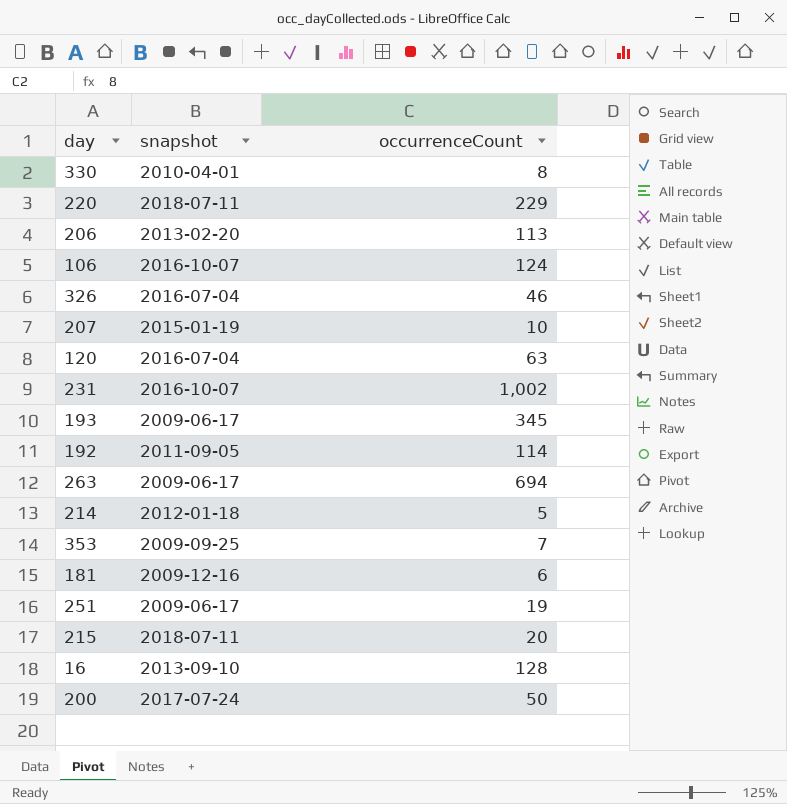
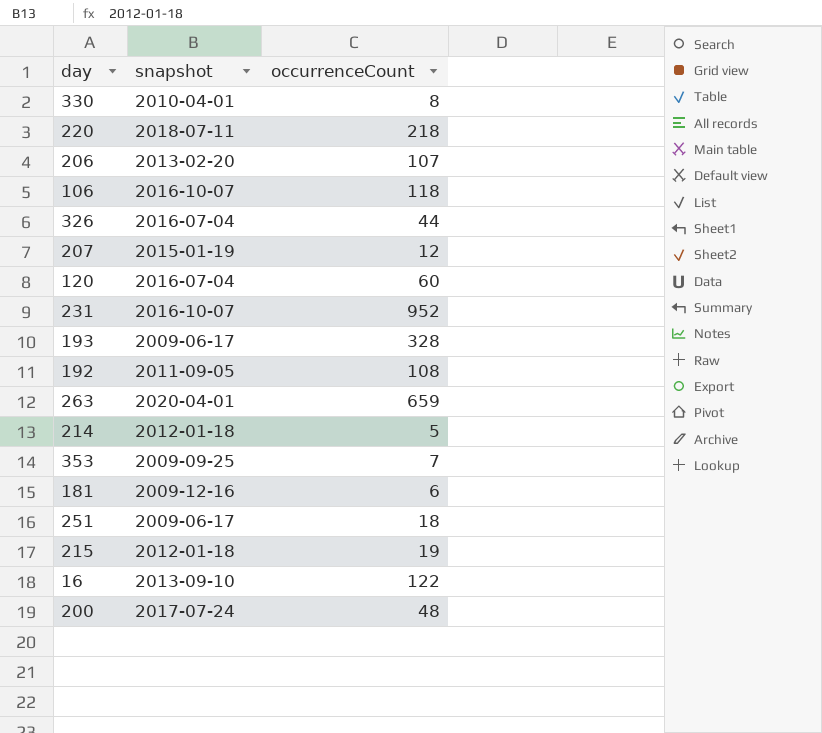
220 | occurrenceCount: 229 -> 218
206 | occurrenceCount: 113 -> 107
106 | occurrenceCount: 124 -> 118
326 | occurrenceCount: 46 -> 44
207 | occurrenceCount: 10 -> 12
120 | occurrenceCount: 63 -> 60
231 | occurrenceCount: 1,002 -> 952
193 | occurrenceCount: 345 -> 328
192 | occurrenceCount: 114 -> 108
263 | snapshot: 2009-06-17 -> 2020-04-01
263 | occurrenceCount: 694 -> 659
251 | occurrenceCount: 19 -> 18
215 | snapshot: 2018-07-11 -> 2012-01-18
215 | occurrenceCount: 20 -> 19
16 | occurrenceCount: 128 -> 122
200 | occurrenceCount: 50 -> 48

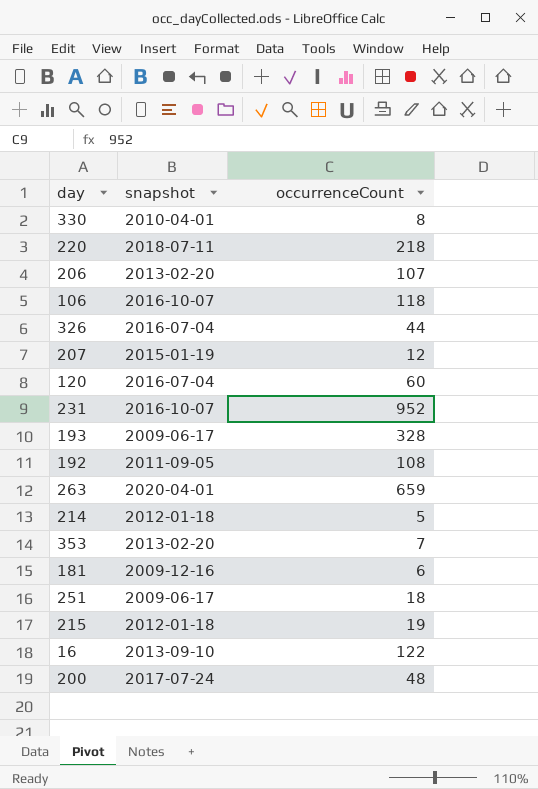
353 | snapshot: 2009-09-25 -> 2013-02-20

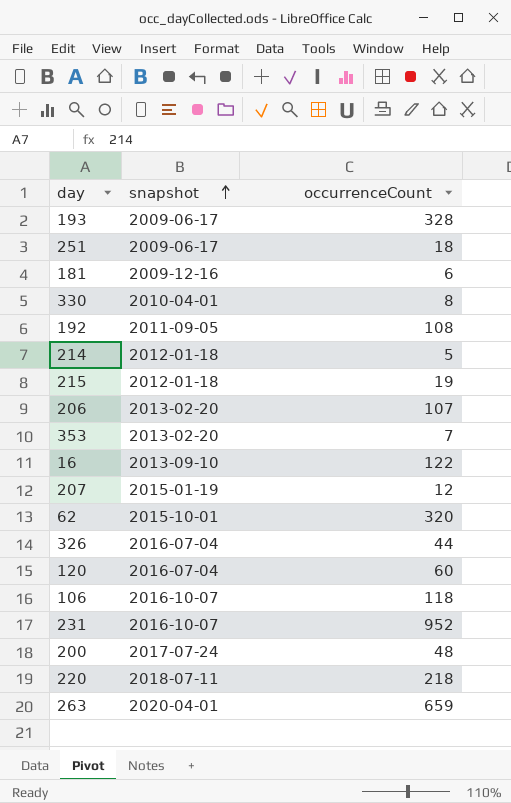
row order: none -> snapshot ascending
row 62: none -> 2015-10-01 | 320

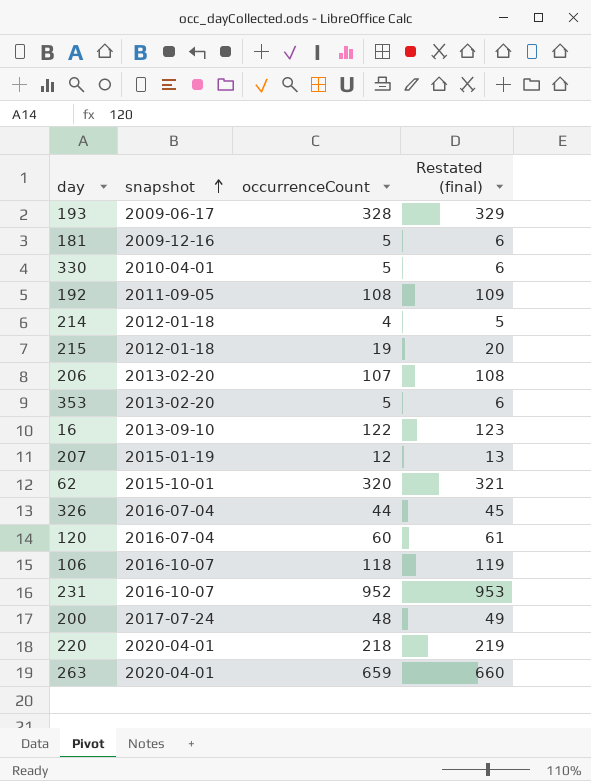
column Restated (final) | formula: none -> [occurrenceCount] + 1
row 251: 2009-06-17 | 18 -> none
181 | occurrenceCount: 6 -> 5
330 | occurrenceCount: 8 -> 5
214 | occurrenceCount: 5 -> 4
353 | occurrenceCount: 7 -> 5
220 | snapshot: 2018-07-11 -> 2020-04-01

